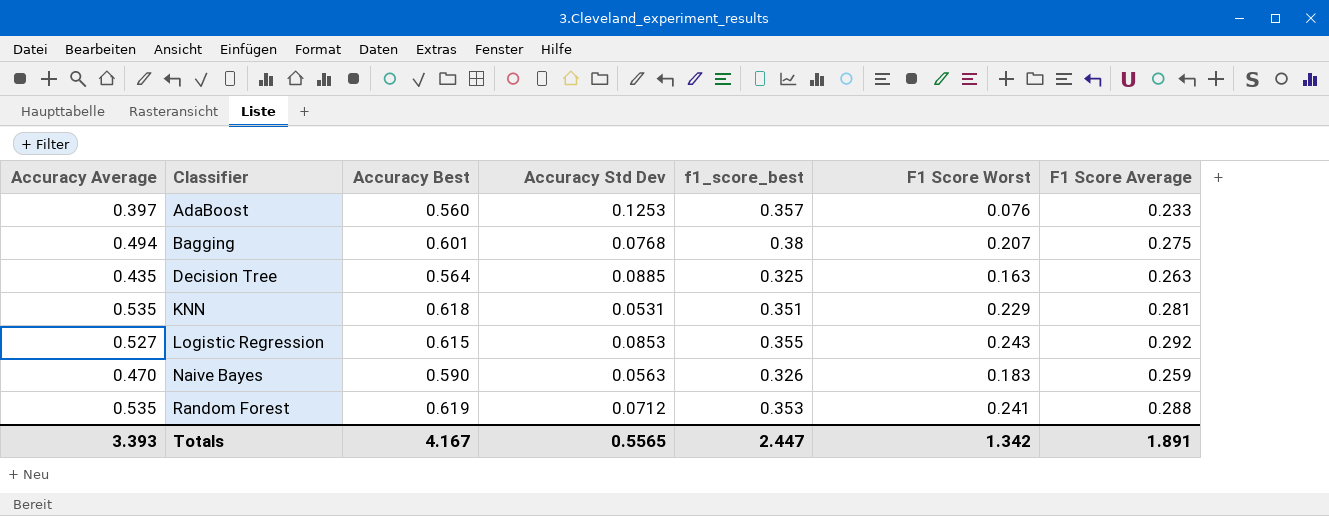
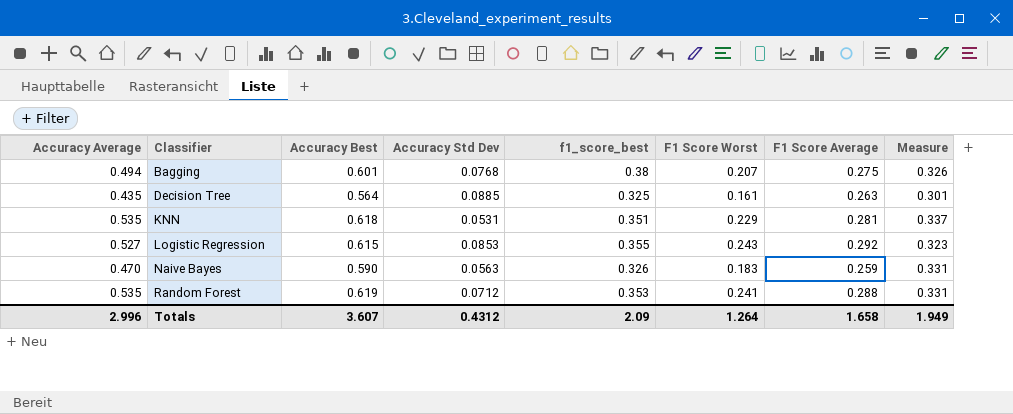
column Measure | formula: none -> [Accuracy Best] - [F1 Score Average]
row AdaBoost: 0.397 | 0.560 | 0.1253 | 0.357 | 0.076 | 0.233 -> none
Decision Tree | F1 Score Worst: 0.163 -> 0.161
Totals | Accuracy Average: 3.393 -> 2.996
Totals | Accuracy Best: 4.167 -> 3.607
Totals | Accuracy Std Dev: 0.5565 -> 0.4312
Totals | f1_score_best: 2.447 -> 2.09
Totals | F1 Score Worst: 1.342 -> 1.264
Totals | F1 Score Average: 1.891 -> 1.658

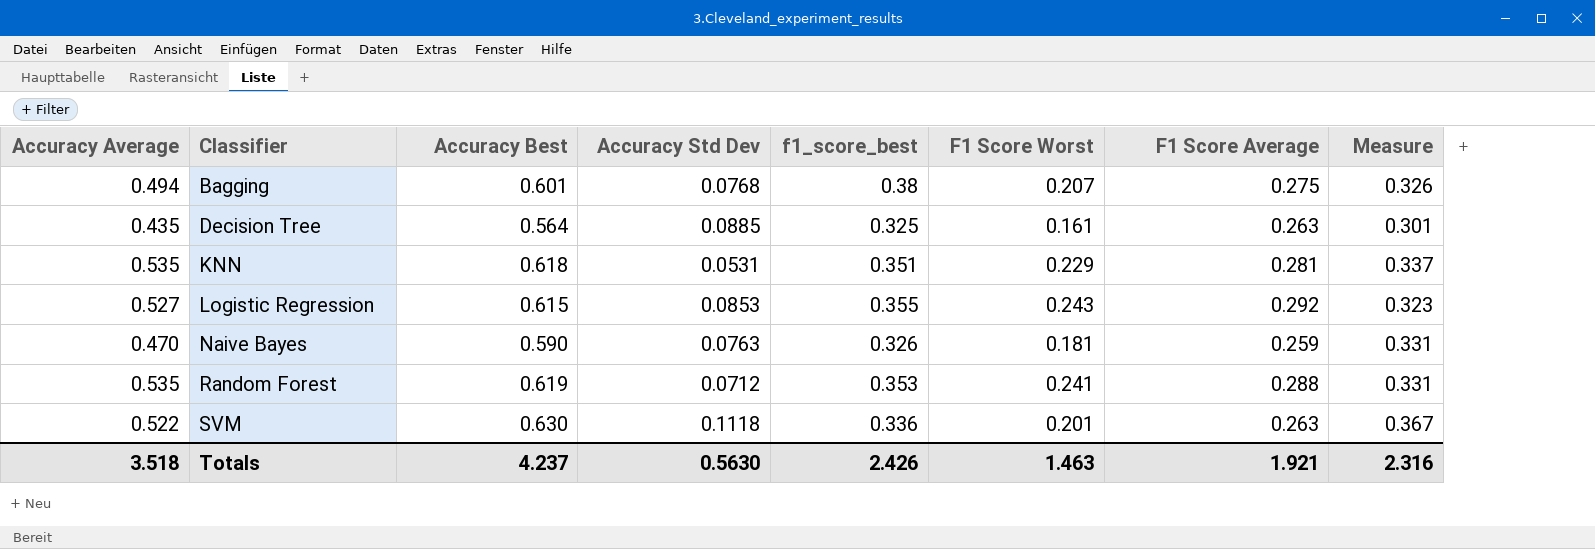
Naive Bayes | Accuracy Std Dev: 0.0563 -> 0.0763
Naive Bayes | F1 Score Worst: 0.183 -> 0.181
row SVM: none -> 0.522 | 0.630 | 0.1118 | 0.336 | 0.201 | 0.263 | 0.367
Totals | Accuracy Average: 2.996 -> 3.518
Totals | Accuracy Best: 3.607 -> 4.237
Totals | Accuracy Std Dev: 0.4312 -> 0.5630
Totals | f1_score_best: 2.09 -> 2.426
Totals | F1 Score Worst: 1.264 -> 1.463
Totals | F1 Score Average: 1.658 -> 1.921
Totals | Measure: 1.949 -> 2.316

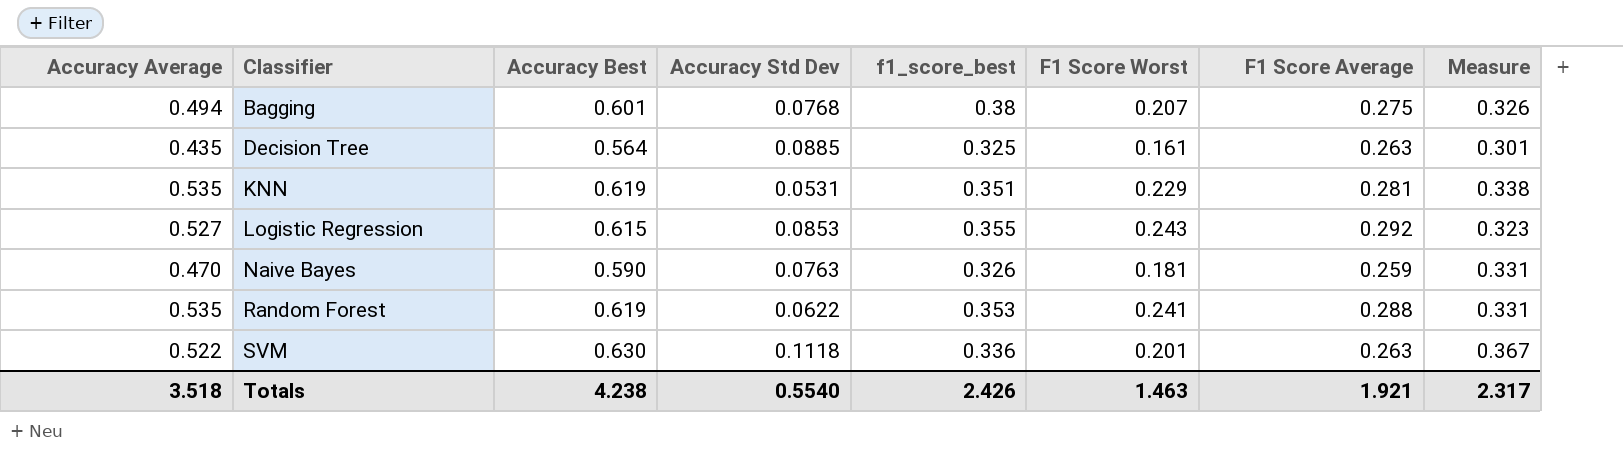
KNN | Accuracy Best: 0.618 -> 0.619
KNN | Measure: 0.337 -> 0.338
Random Forest | Accuracy Std Dev: 0.0712 -> 0.0622
Totals | Accuracy Best: 4.237 -> 4.238
Totals | Accuracy Std Dev: 0.5630 -> 0.5540
Totals | Measure: 2.316 -> 2.317

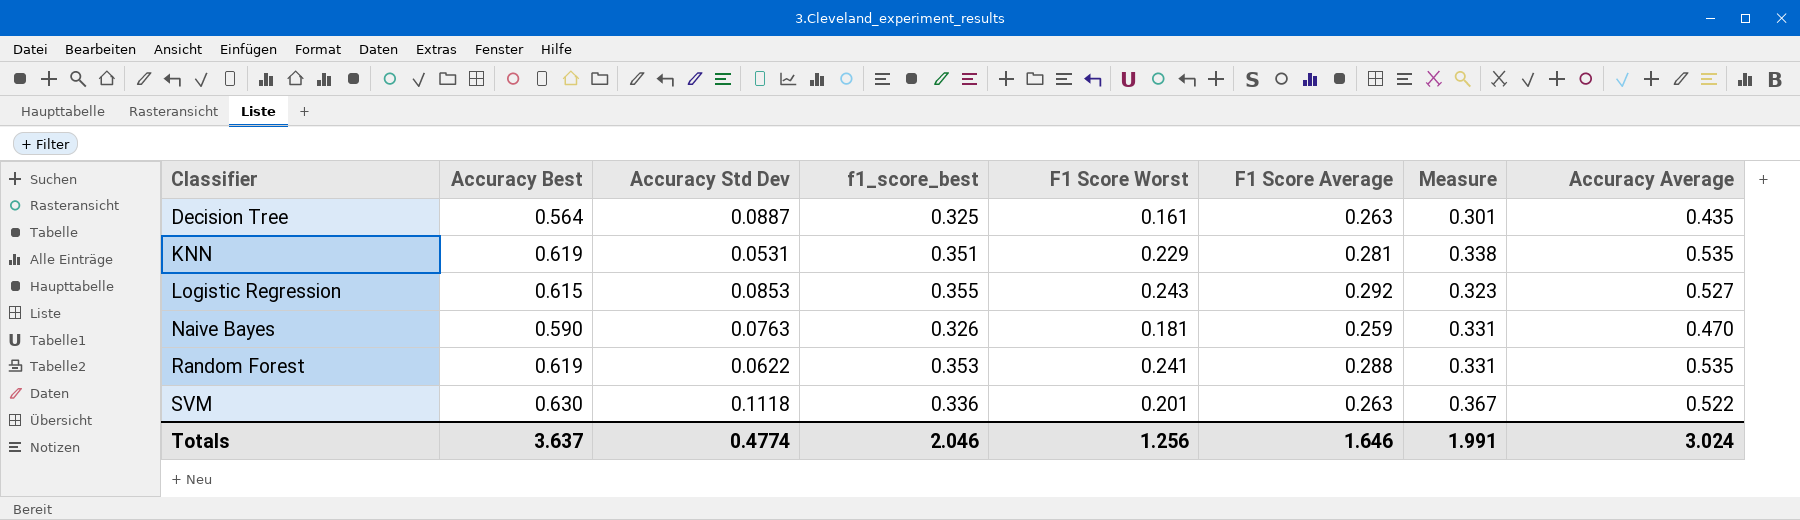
column Accuracy Average | position: 1 -> 8
row Bagging: 0.494 | 0.601 | 0.0768 | 0.38 | 0.207 | 0.275 | 0.326 -> none
Decision Tree | Accuracy Std Dev: 0.0885 -> 0.0887
Totals | Accuracy Best: 4.238 -> 3.637
Totals | Accuracy Std Dev: 0.5540 -> 0.4774
Totals | f1_score_best: 2.426 -> 2.046
Totals | F1 Score Worst: 1.463 -> 1.256
Totals | F1 Score Average: 1.921 -> 1.646
Totals | Measure: 2.317 -> 1.991
Totals | Accuracy Average: 3.518 -> 3.024

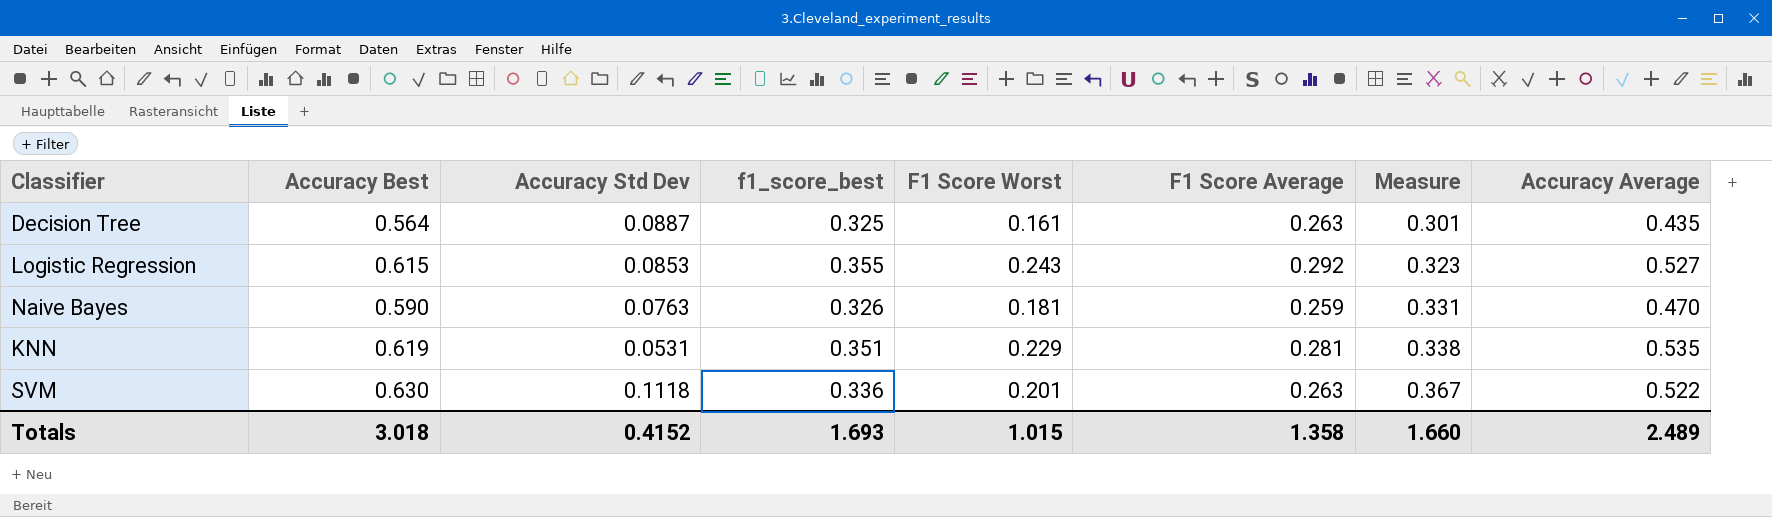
row order: Classifier ascending -> Measure ascending
row Random Forest: 0.619 | 0.0622 | 0.353 | 0.241 | 0.288 | 0.331 | 0.535 -> none
Totals | Accuracy Best: 3.637 -> 3.018
Totals | Accuracy Std Dev: 0.4774 -> 0.4152
Totals | f1_score_best: 2.046 -> 1.693
Totals | F1 Score Worst: 1.256 -> 1.015
Totals | F1 Score Average: 1.646 -> 1.358
Totals | Measure: 1.991 -> 1.660
Totals | Accuracy Average: 3.024 -> 2.489

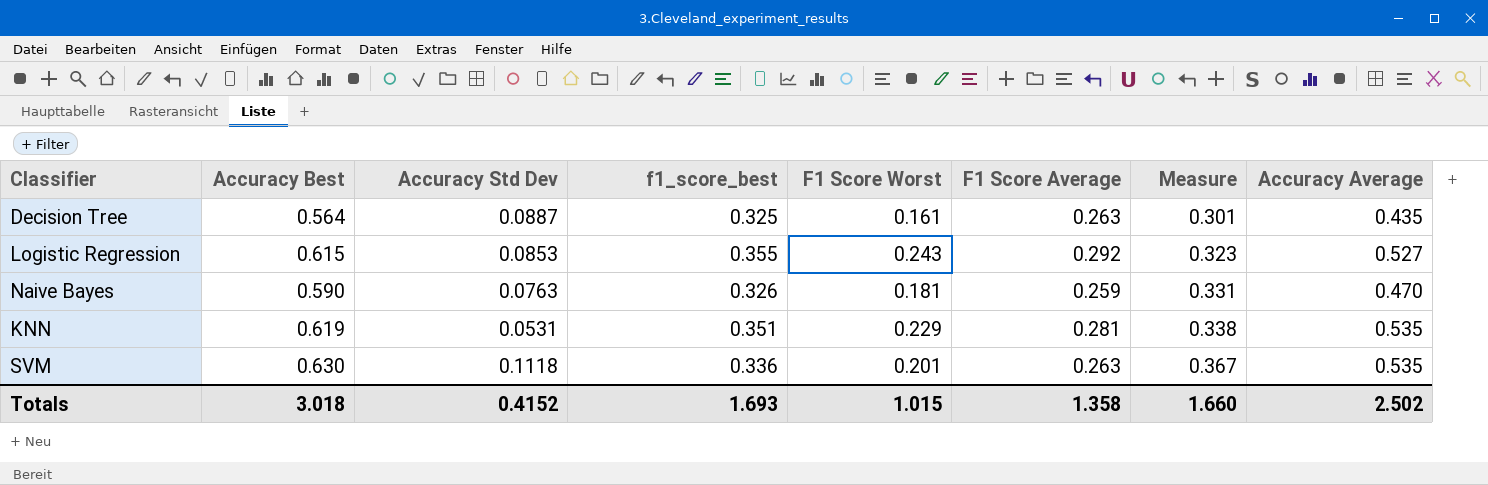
SVM | Accuracy Average: 0.522 -> 0.535
Totals | Accuracy Average: 2.489 -> 2.502

